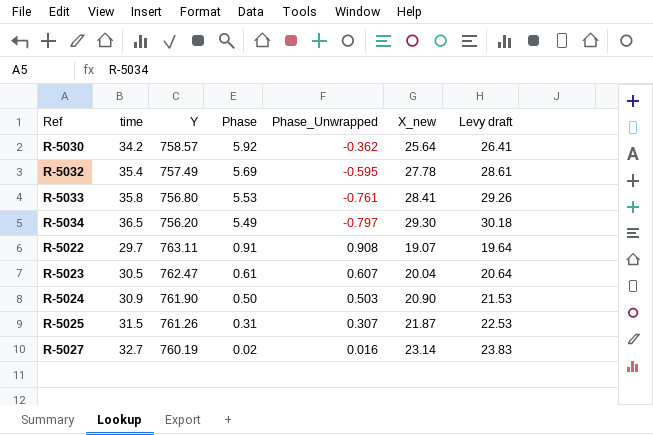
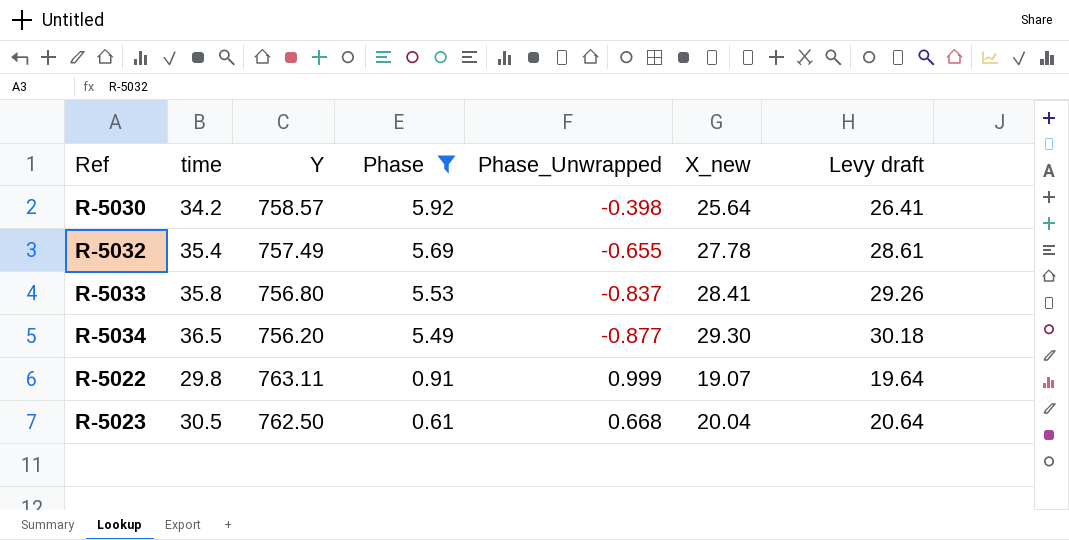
filter: none -> Phase >= 0.61
R-5030 | Phase_Unwrapped: -0.362 -> -0.398
R-5032 | Phase_Unwrapped: -0.595 -> -0.655
R-5033 | Phase_Unwrapped: -0.761 -> -0.837
R-5034 | Phase_Unwrapped: -0.797 -> -0.877
R-5022 | time: 29.7 -> 29.8
R-5022 | Phase_Unwrapped: 0.908 -> 0.999
R-5023 | Y: 762.47 -> 762.50
R-5023 | Phase_Unwrapped: 0.607 -> 0.668

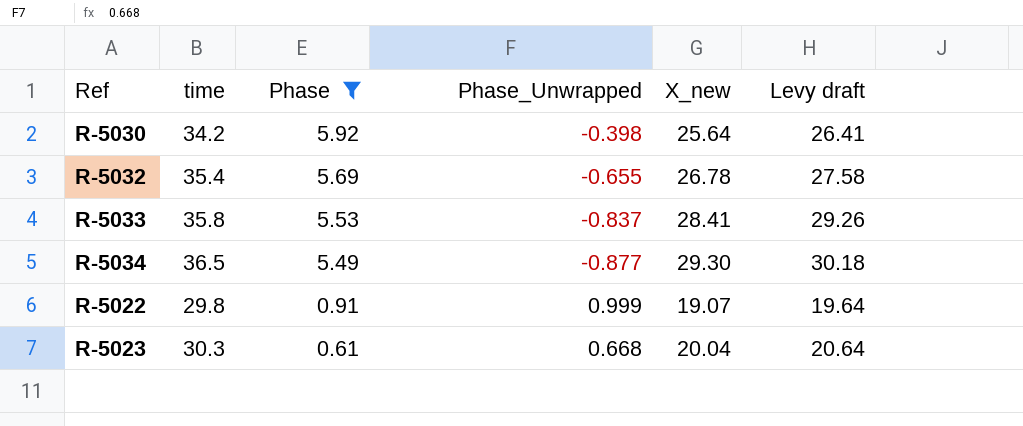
column Y | position: 3 -> none
R-5032 | X_new: 27.78 -> 26.78
R-5032 | Levy draft: 28.61 -> 27.58
R-5023 | time: 30.5 -> 30.3

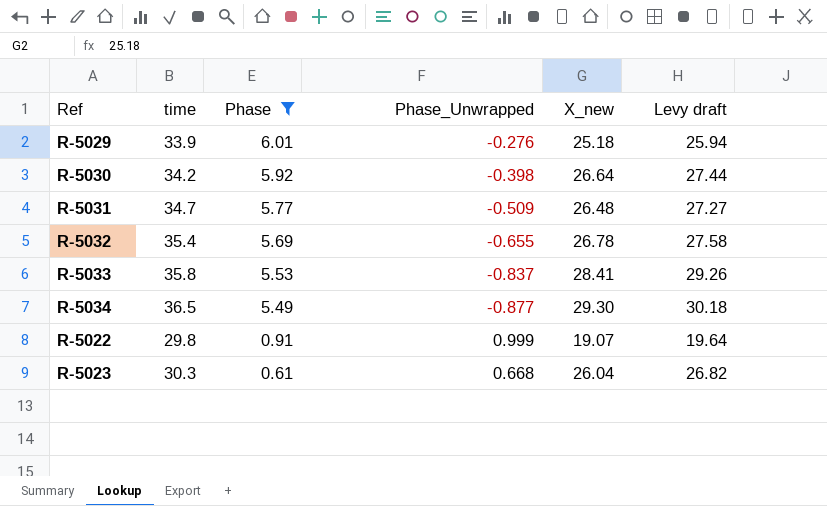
row R-5029: none -> 33.9 | 6.01 | -0.276 | 25.18 | 25.94
R-5030 | X_new: 25.64 -> 26.64
R-5030 | Levy draft: 26.41 -> 27.44
row R-5031: none -> 34.7 | 5.77 | -0.509 | 26.48 | 27.27
R-5023 | X_new: 20.04 -> 26.04
R-5023 | Levy draft: 20.64 -> 26.82

